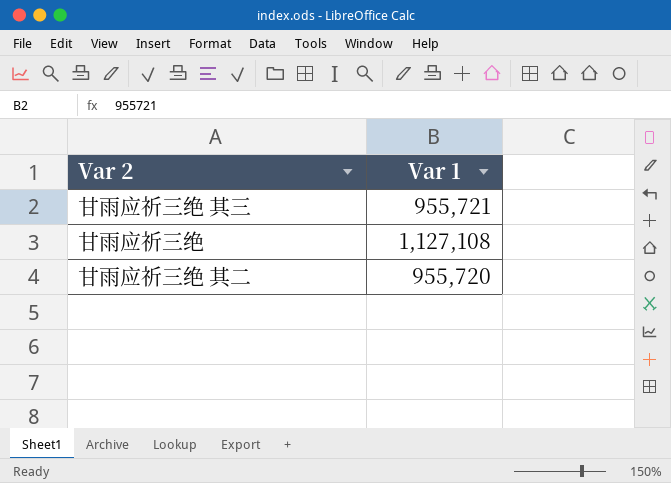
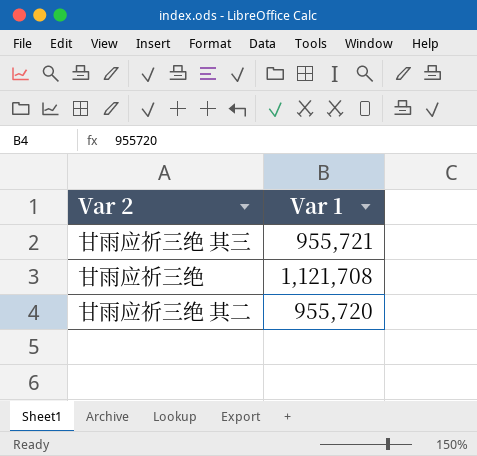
甘雨应祈三绝 | Var 1: 1,127,108 -> 1,121,708

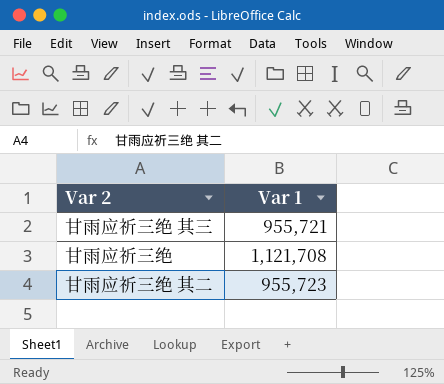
甘雨应祈三绝 其二 | Var 1: 955,720 -> 955,723

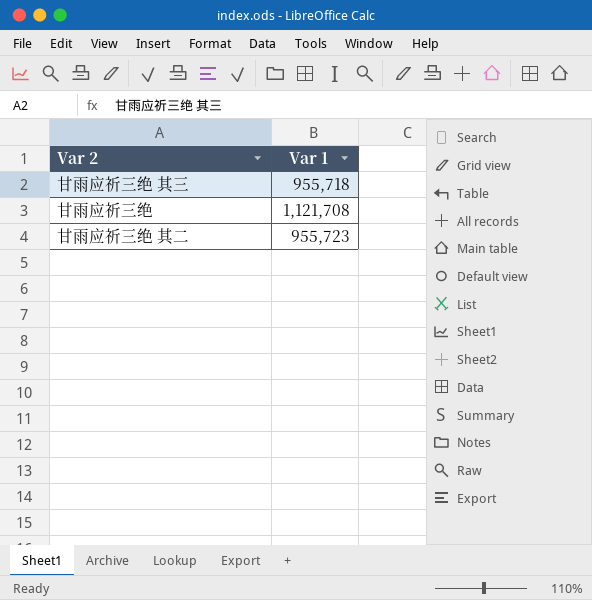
甘雨应祈三绝 其三 | Var 1: 955,721 -> 955,718

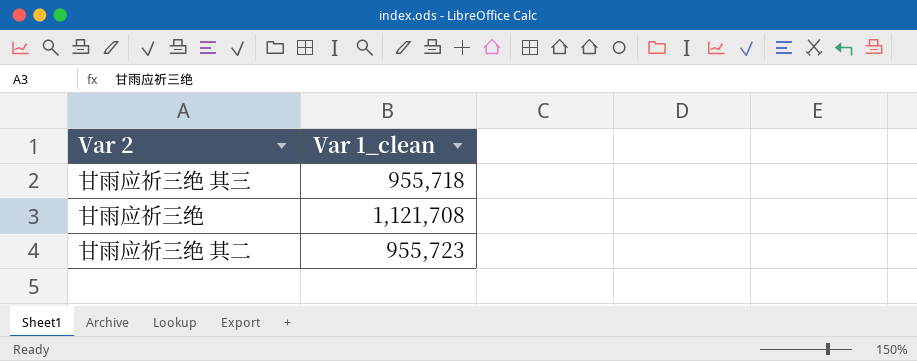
column name: Var 1 -> Var 1_clean

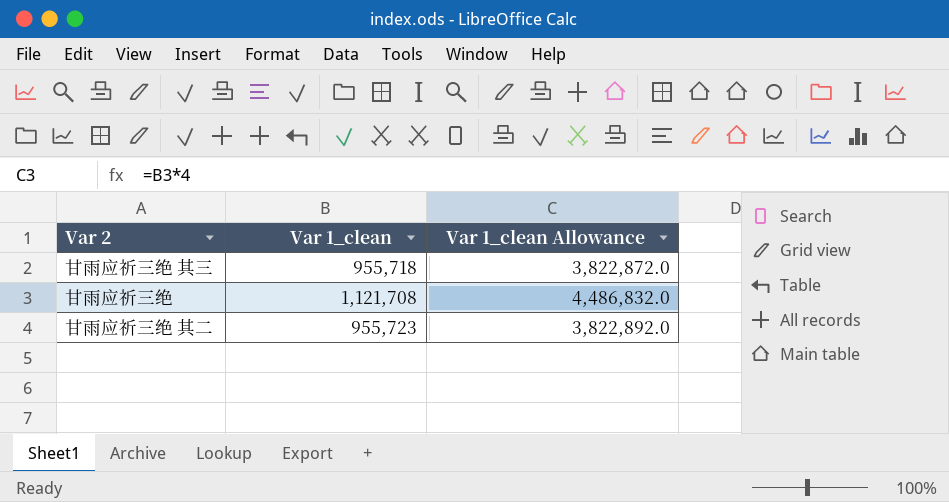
column Var 1_clean Allowance | formula: none -> [Var 1_clean] * 4

